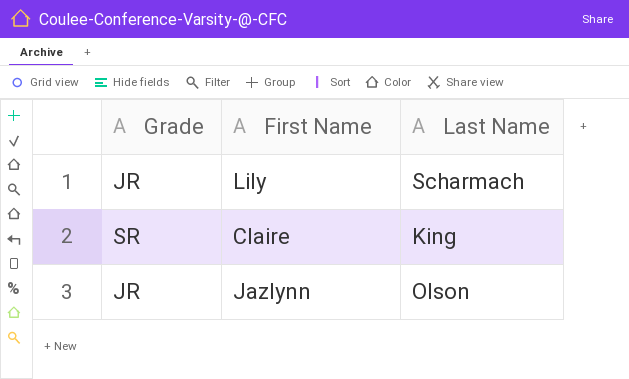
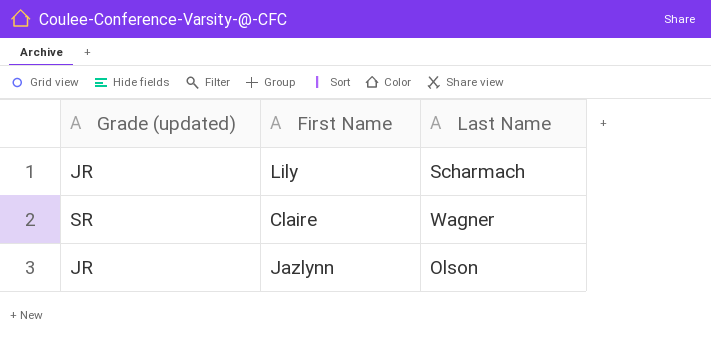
column name: Grade -> Grade (updated)
Claire | Last Name: King -> Wagner

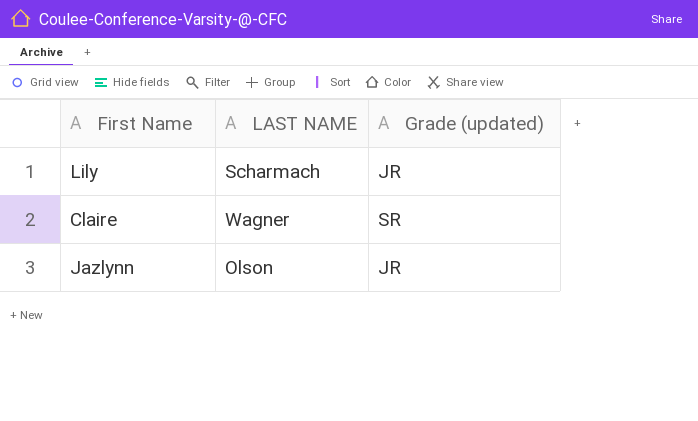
column name: Last Name -> LAST NAME
column Grade (updated) | position: 1 -> 3

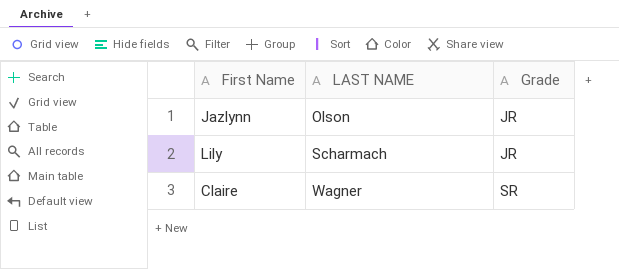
row order: none -> LAST NAME ascending
column name: Grade (updated) -> Grade

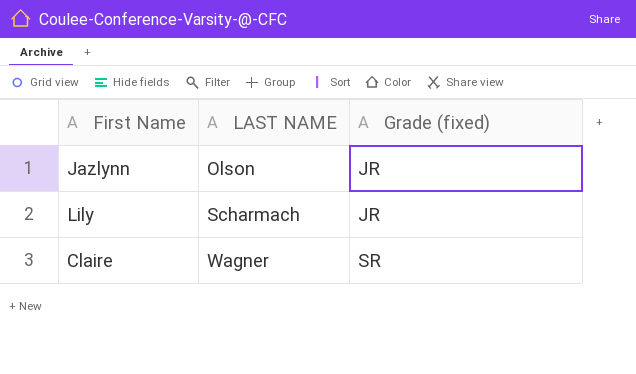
column name: Grade -> Grade (fixed)

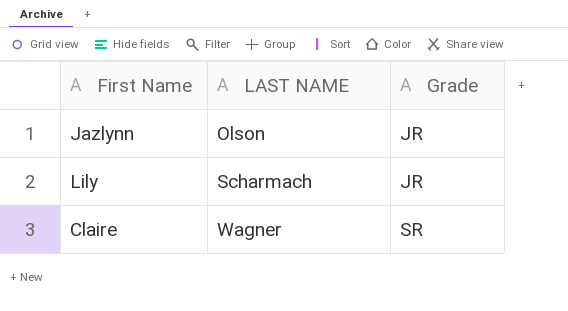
column name: Grade (fixed) -> Grade

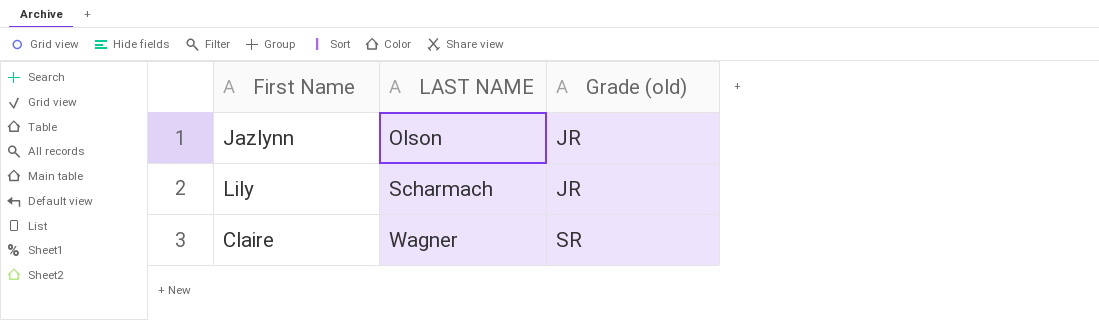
column name: Grade -> Grade (old)

